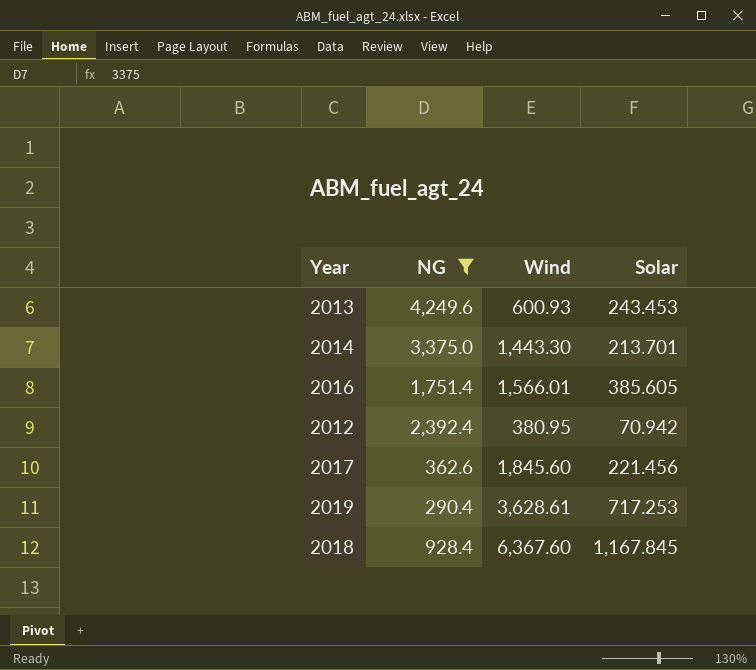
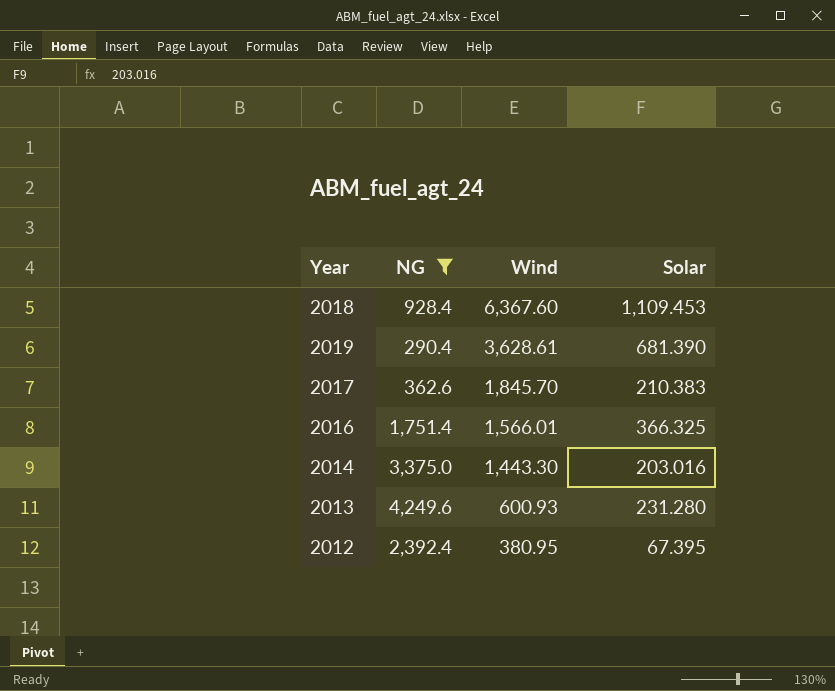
row order: none -> Wind descending
2018 | Solar: 1,167.845 -> 1,109.453
2019 | Solar: 717.253 -> 681.390
2017 | Wind: 1,845.60 -> 1,845.70
2017 | Solar: 221.456 -> 210.383
2016 | Solar: 385.605 -> 366.325
2014 | Solar: 213.701 -> 203.016
2013 | Solar: 243.453 -> 231.280
2012 | Solar: 70.942 -> 67.395

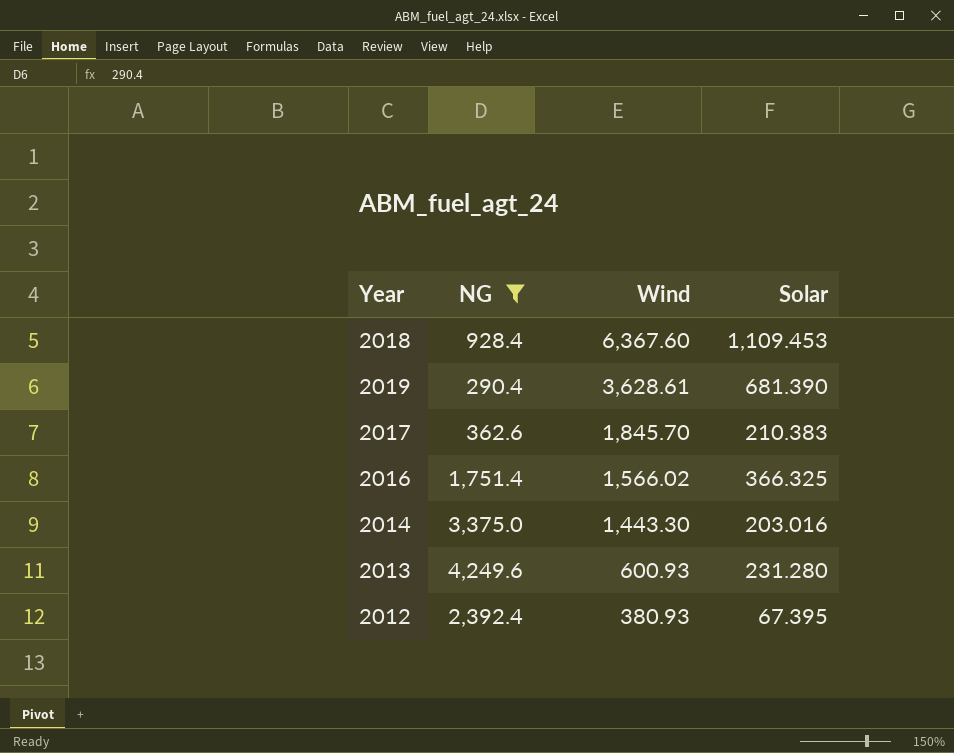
2016 | Wind: 1,566.01 -> 1,566.02
2012 | Wind: 380.95 -> 380.93

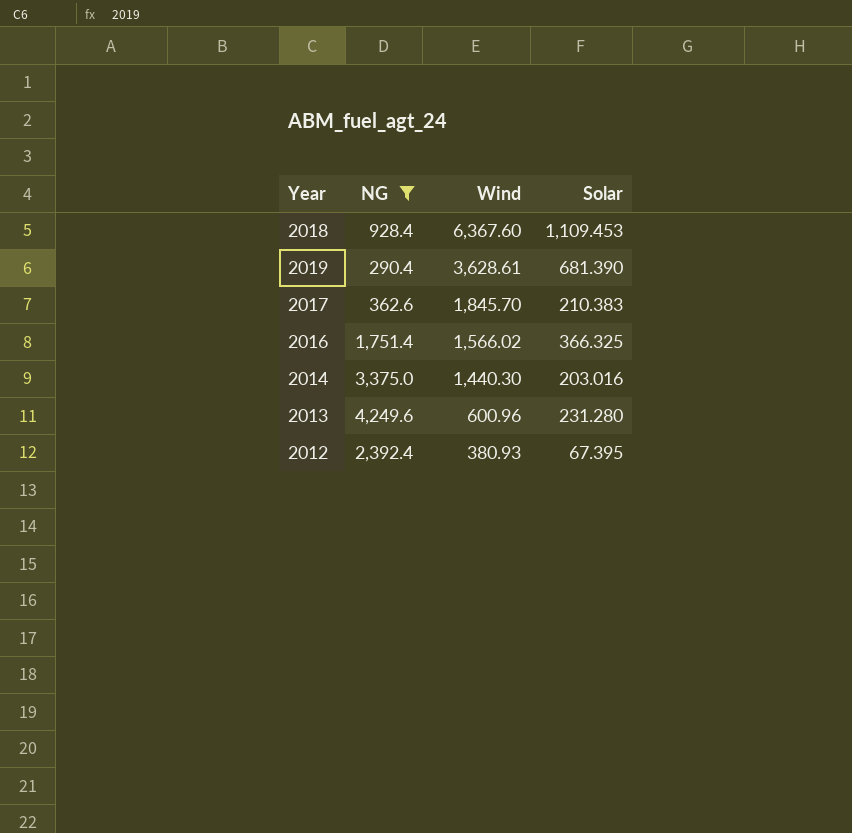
2014 | Wind: 1,443.30 -> 1,440.30
2013 | Wind: 600.93 -> 600.96

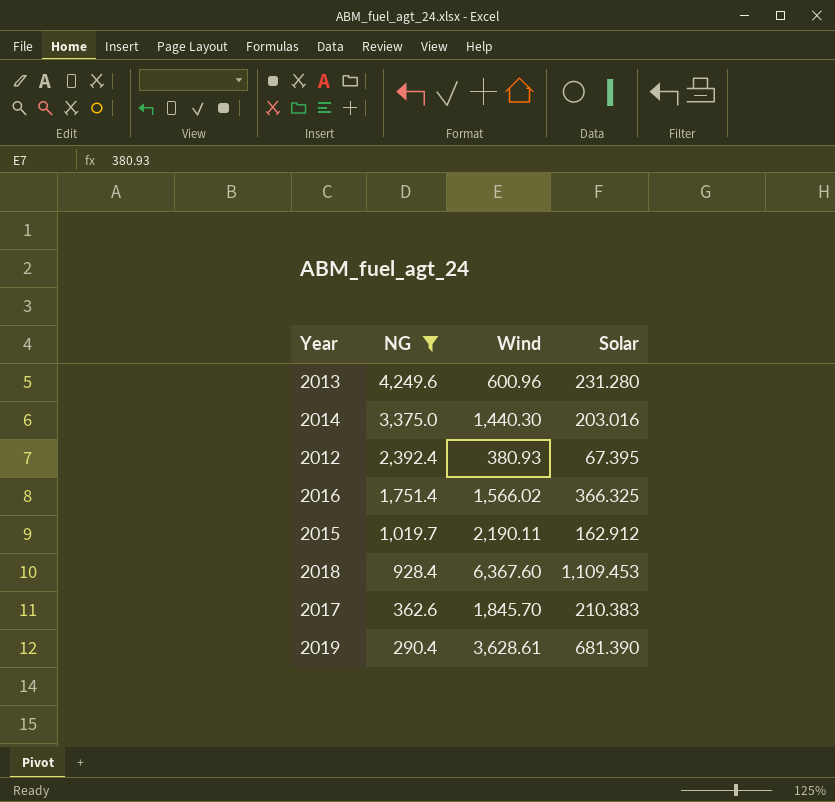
row order: Wind descending -> NG descending
row 2015: none -> 1,019.7 | 2,190.11 | 162.912

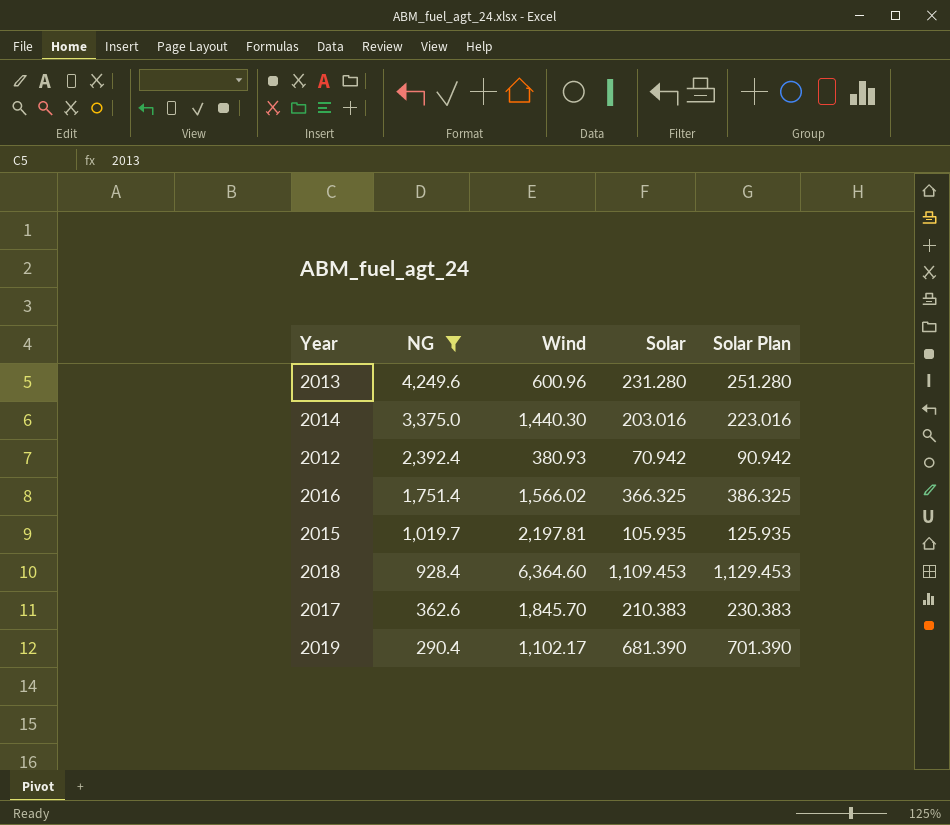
column Solar Plan | formula: none -> [Solar] + 20
2012 | Solar: 67.395 -> 70.942
2015 | Wind: 2,190.11 -> 2,197.81
2015 | Solar: 162.912 -> 105.935
2018 | Wind: 6,367.60 -> 6,364.60
2019 | Wind: 3,628.61 -> 1,102.17

